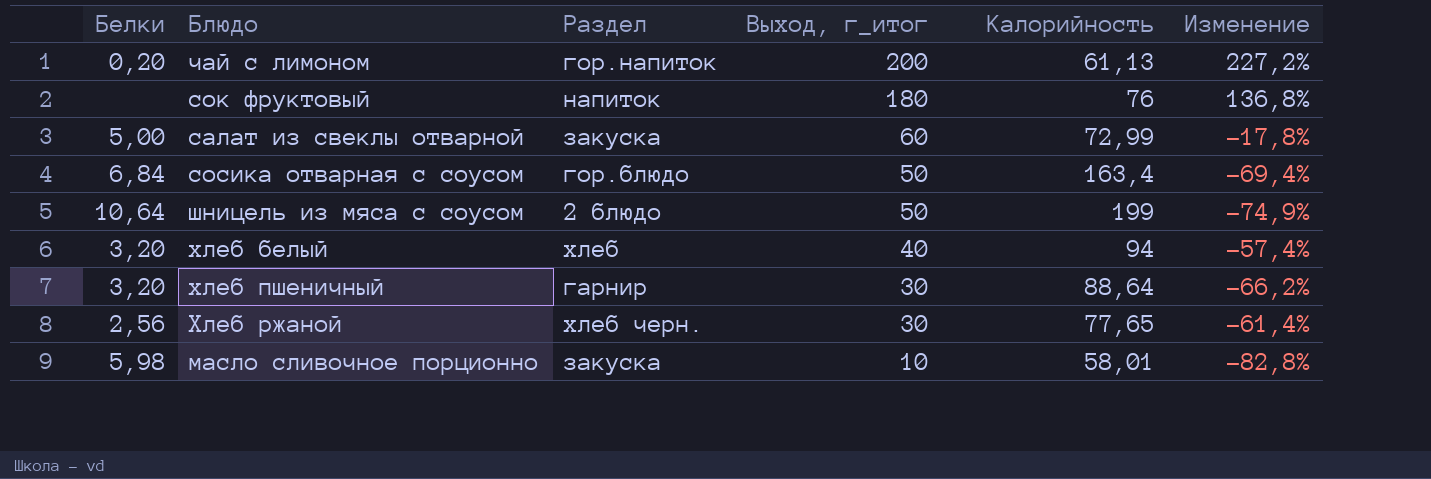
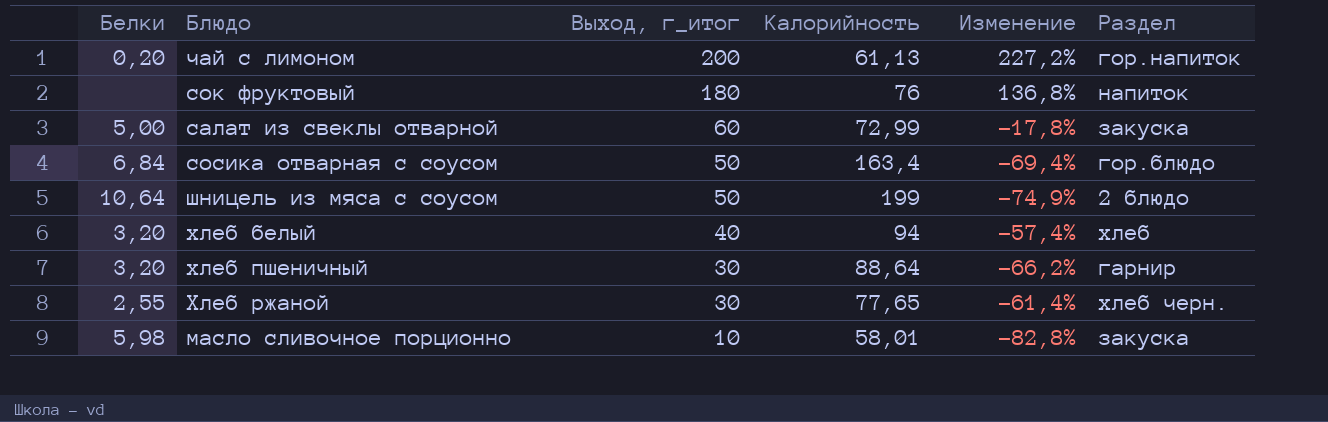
column Раздел | position: 3 -> 6
Хлеб ржаной | Белки: 2,56 -> 2,55

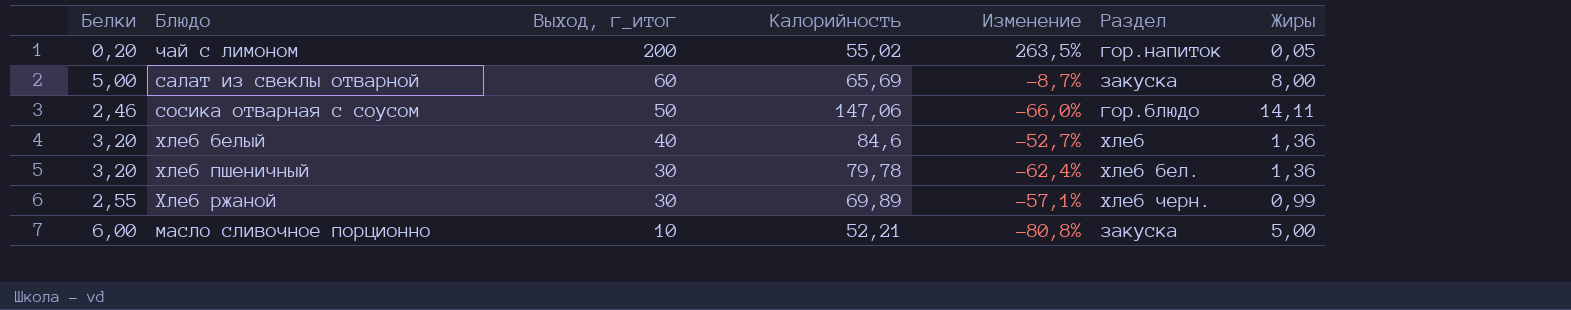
column Жиры | position: none -> 7
row сок фруктовый: none | 180 | 76 | 136,8% | напиток -> none
row шницель из мяса с соусом: 10,64 | 50 | 199 | -74,9% | 2 блюдо -> none
чай с лимоном | Калорийность: 61,13 -> 55,02
чай с лимоном | Изменение: 227,2% -> 263,5%
салат из свеклы отварной | Калорийность: 72,99 -> 65,69
салат из свеклы отварной | Изменение: -17,8% -> -8,7%
сосика отварная с соусом | Белки: 6,84 -> 2,46
сосика отварная с соусом | Калорийность: 163,4 -> 147,06
сосика отварная с соусом | Изменение: -69,4% -> -66,0%
хлеб белый | Калорийность: 94 -> 84,6
хлеб белый | Изменение: -57,4% -> -52,7%
хлеб пшеничный | Калорийность: 88,64 -> 79,78
хлеб пшеничный | Изменение: -66,2% -> -62,4%
хлеб пшеничный | Раздел: гарнир -> хлеб бел.
Хлеб ржаной | Калорийность: 77,65 -> 69,89
Хлеб ржаной | Изменение: -61,4% -> -57,1%
масло сливочное порционно | Белки: 5,98 -> 6,00
масло сливочное порционно | Калорийность: 58,01 -> 52,21
масло сливочное порционно | Изменение: -82,8% -> -80,8%

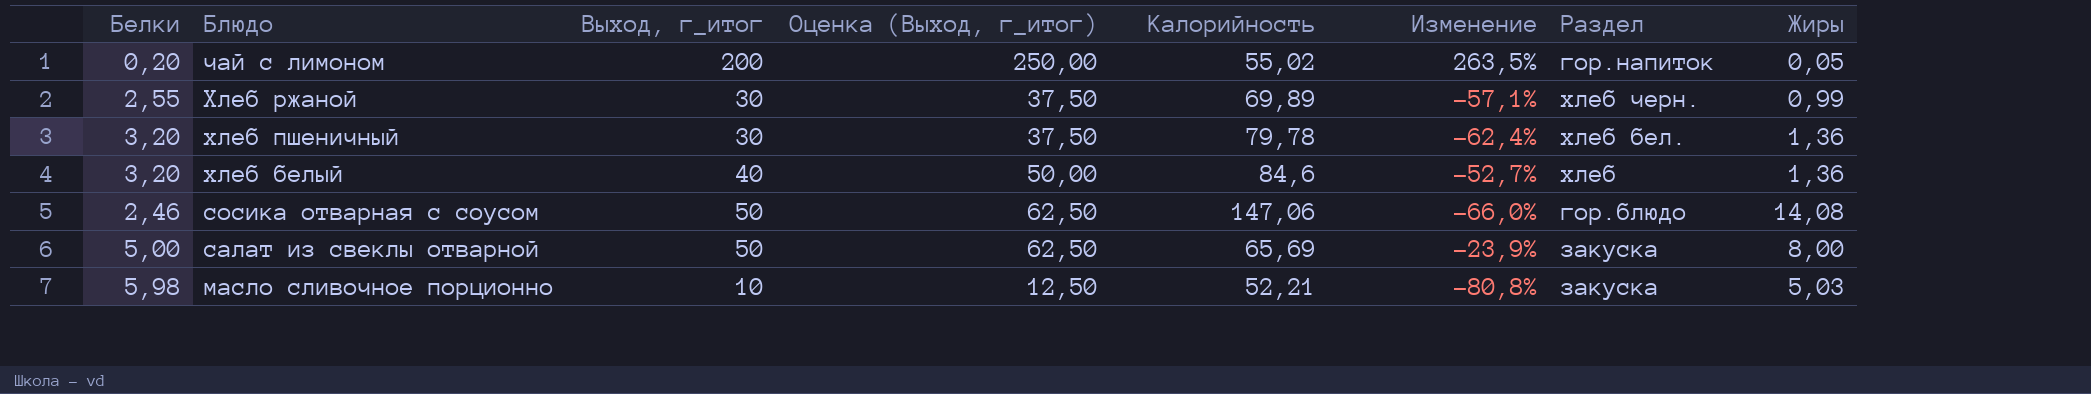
row order: Выход, г_итог descending -> Блюдо descending
column Оценка (Выход, г_итог) | formula: none -> [Выход, г_итог] * 1,25
сосика отварная с соусом | Жиры: 14,11 -> 14,08
салат из свеклы отварной | Выход, г_итог: 60 -> 50
салат из свеклы отварной | Изменение: -8,7% -> -23,9%
масло сливочное порционно | Белки: 6,00 -> 5,98
масло сливочное порционно | Жиры: 5,00 -> 5,03

